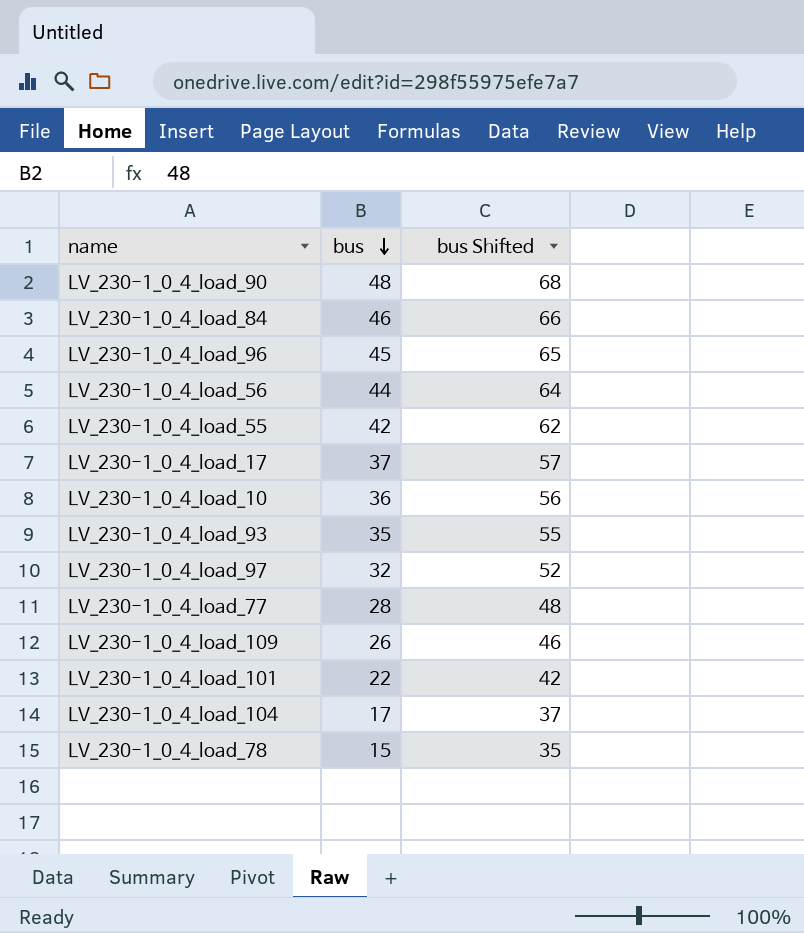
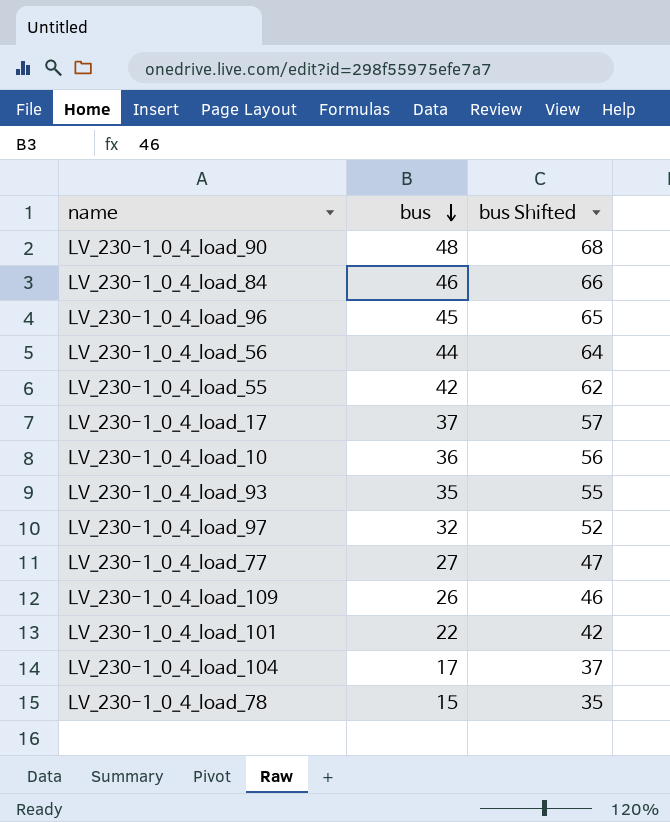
LV_230-1_0_4_load_77 | bus: 28 -> 27
LV_230-1_0_4_load_77 | bus Shifted: 48 -> 47

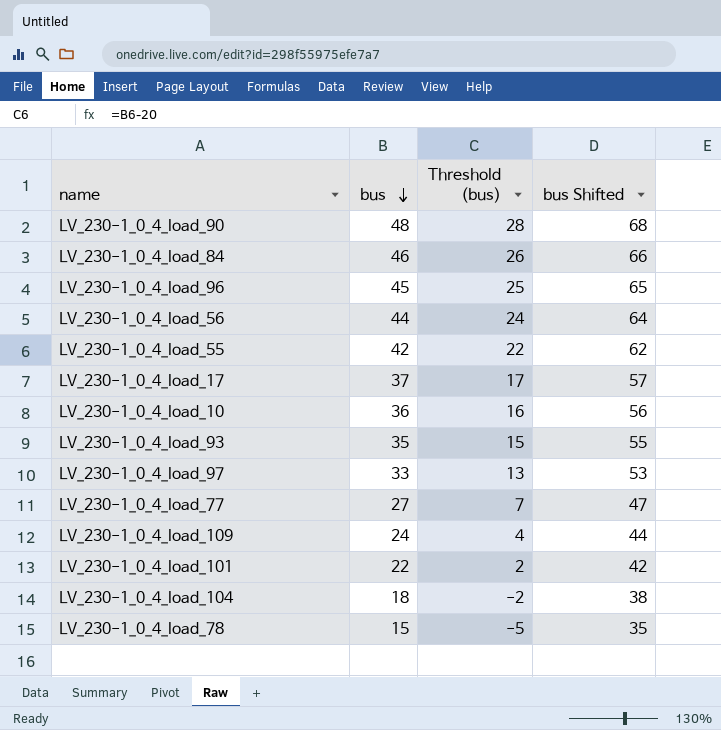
column Threshold (bus) | formula: none -> [bus] - 20
LV_230-1_0_4_load_97 | bus: 32 -> 33
LV_230-1_0_4_load_97 | bus Shifted: 52 -> 53
LV_230-1_0_4_load_109 | bus: 26 -> 24
LV_230-1_0_4_load_109 | bus Shifted: 46 -> 44
LV_230-1_0_4_load_104 | bus: 17 -> 18
LV_230-1_0_4_load_104 | bus Shifted: 37 -> 38

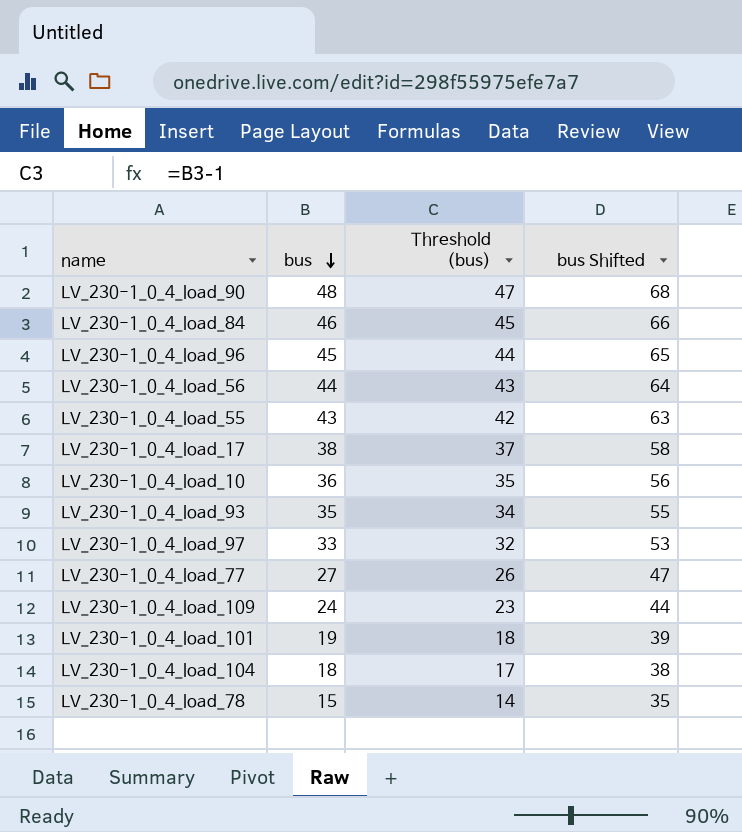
column Threshold (bus) | formula: [bus] - 20 -> [bus] - 1
LV_230-1_0_4_load_55 | bus: 42 -> 43
LV_230-1_0_4_load_55 | bus Shifted: 62 -> 63
LV_230-1_0_4_load_17 | bus: 37 -> 38
LV_230-1_0_4_load_17 | bus Shifted: 57 -> 58
LV_230-1_0_4_load_101 | bus: 22 -> 19
LV_230-1_0_4_load_101 | bus Shifted: 42 -> 39

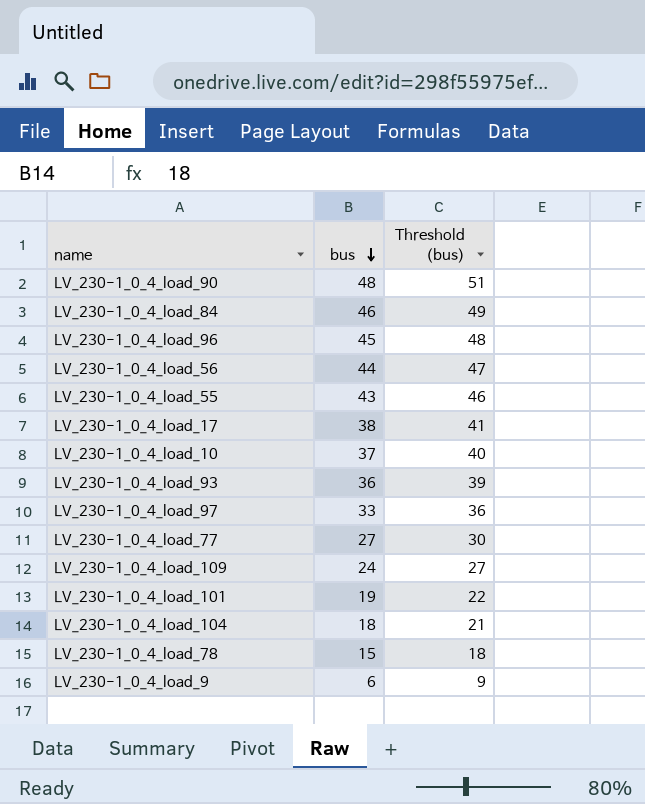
column bus Shifted | formula: [bus] + 20 -> none
column Threshold (bus) | formula: [bus] - 1 -> [bus] + 3
LV_230-1_0_4_load_10 | bus: 36 -> 37
LV_230-1_0_4_load_93 | bus: 35 -> 36
row LV_230-1_0_4_load_9: none -> 6 | 9

